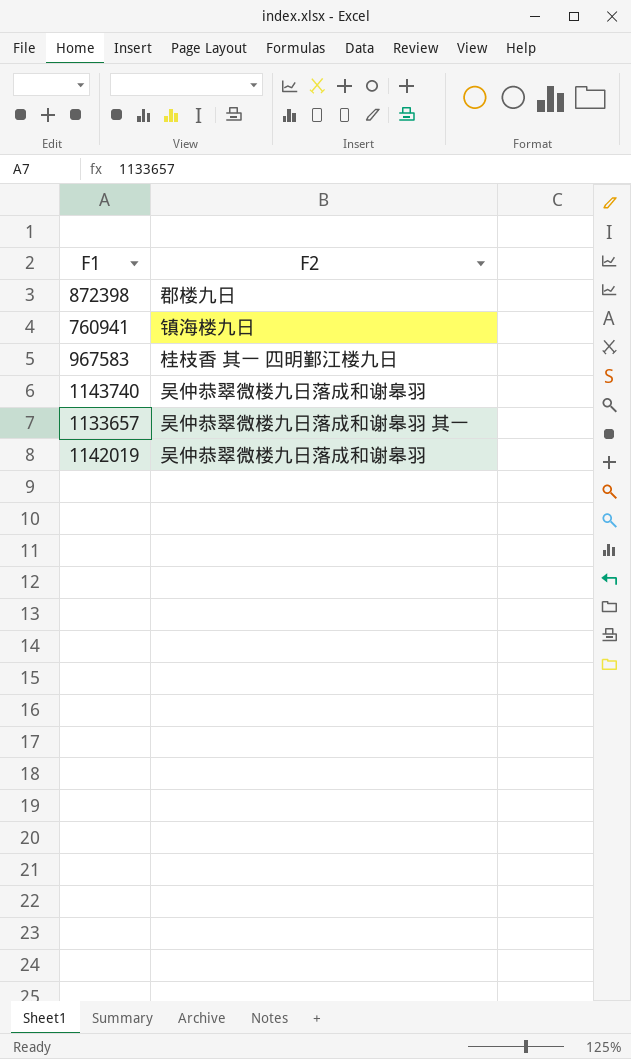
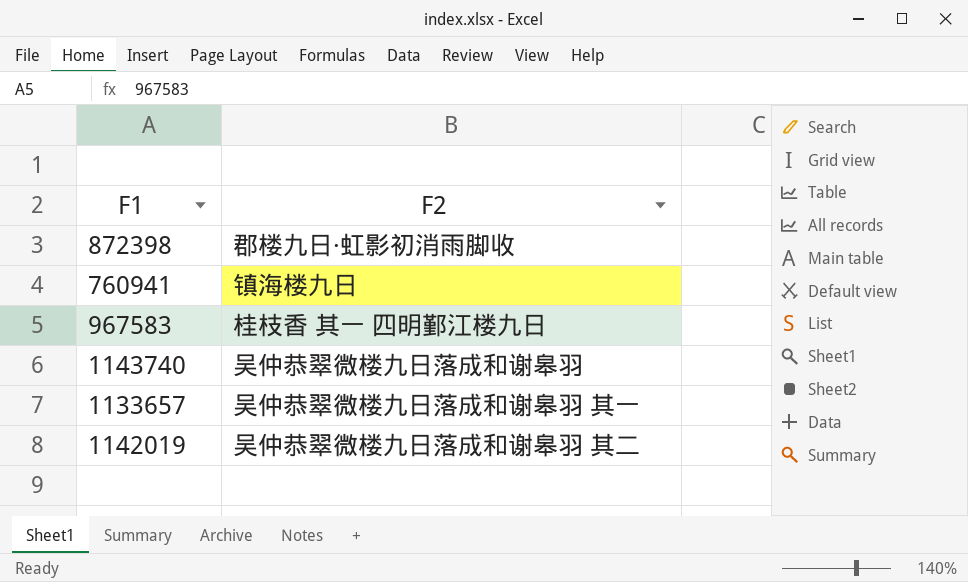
872398 | F2: 郡楼九日 -> 郡楼九日·虹影初消雨脚收
1142019 | F2: 吴仲恭翠微楼九日落成和谢皋羽 -> 吴仲恭翠微楼九日落成和谢皋羽 其二

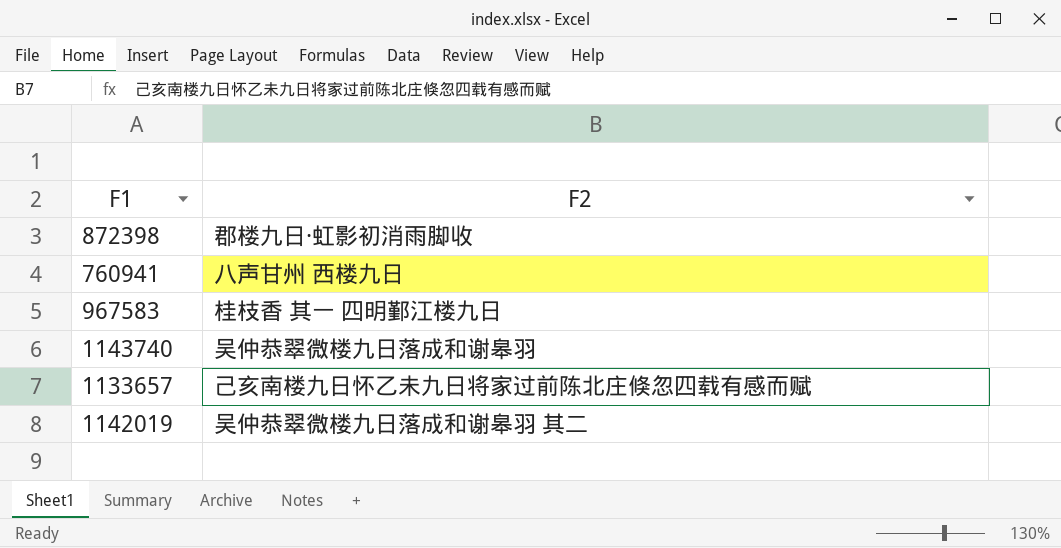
760941 | F2: 镇海楼九日 -> 八声甘州 西楼九日
1133657 | F2: 吴仲恭翠微楼九日落成和谢皋羽 其一 -> 己亥南楼九日怀乙未九日将家过前陈北庄倏忽四载有感而赋

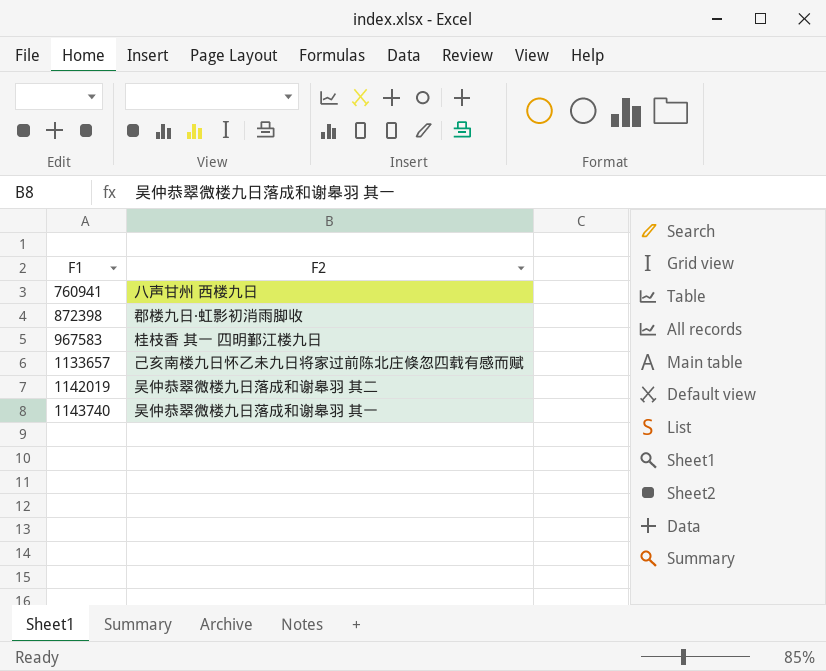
row order: none -> F1 ascending
1143740 | F2: 吴仲恭翠微楼九日落成和谢皋羽 -> 吴仲恭翠微楼九日落成和谢皋羽 其一

